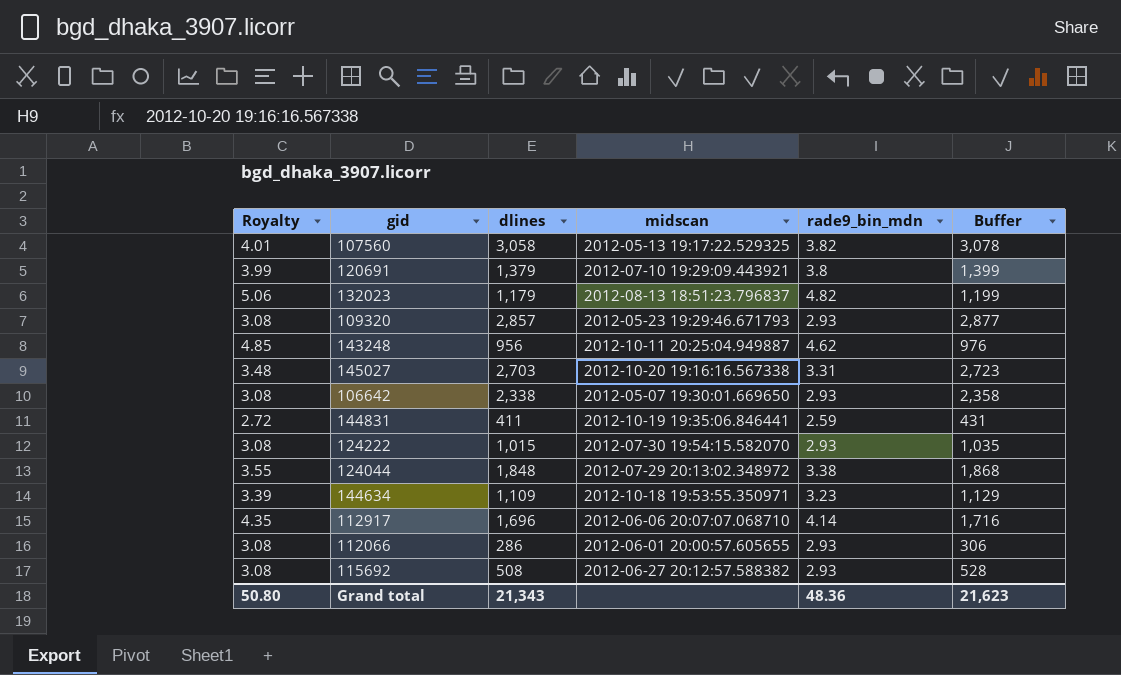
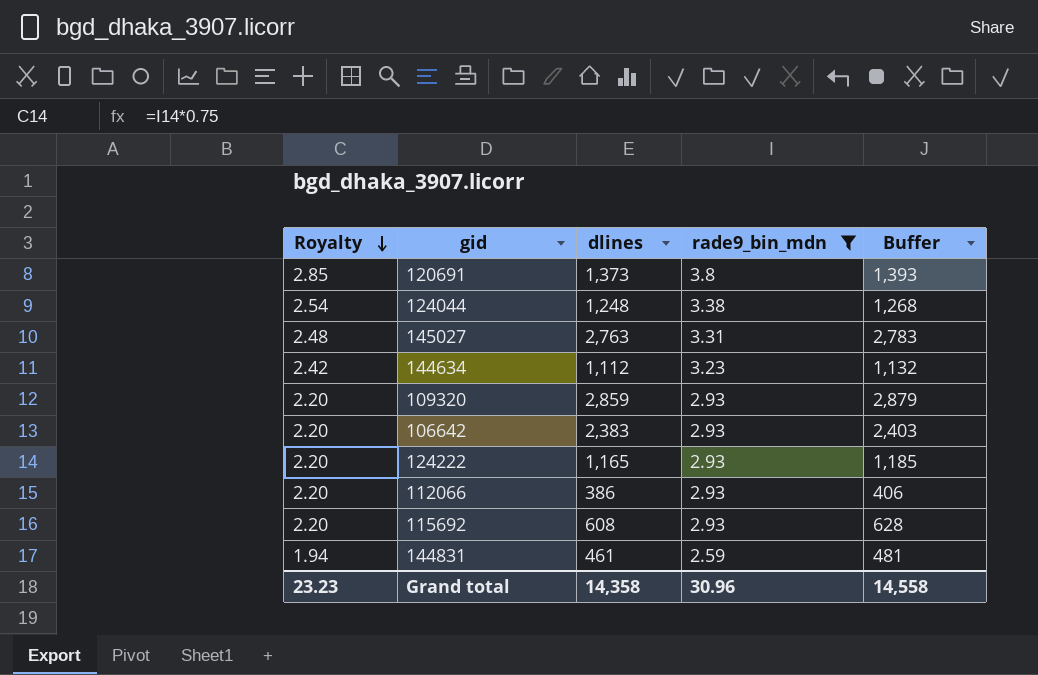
filter: none -> rade9_bin_mdn <= 3.8
row order: none -> Royalty descending
column midscan | position: 4 -> none
column Royalty | formula: [rade9_bin_mdn] * 1.05 -> [rade9_bin_mdn] * 0.75
120691 | dlines: 1,379 -> 1,373
120691 | Buffer: 1,399 -> 1,393
124044 | dlines: 1,848 -> 1,248
124044 | Buffer: 1,868 -> 1,268
145027 | dlines: 2,703 -> 2,763
145027 | Buffer: 2,723 -> 2,783
144634 | dlines: 1,109 -> 1,112
144634 | Buffer: 1,129 -> 1,132
109320 | dlines: 2,857 -> 2,859
109320 | Buffer: 2,877 -> 2,879
106642 | dlines: 2,338 -> 2,383
106642 | Buffer: 2,358 -> 2,403
124222 | dlines: 1,015 -> 1,165
124222 | Buffer: 1,035 -> 1,185
112066 | dlines: 286 -> 386
112066 | Buffer: 306 -> 406
115692 | dlines: 508 -> 608
115692 | Buffer: 528 -> 628
144831 | dlines: 411 -> 461
144831 | Buffer: 431 -> 481
Grand total | Royalty: 50.80 -> 23.23
Grand total | dlines: 21,343 -> 14,358
Grand total | rade9_bin_mdn: 48.36 -> 30.96
Grand total | Buffer: 21,623 -> 14,558

